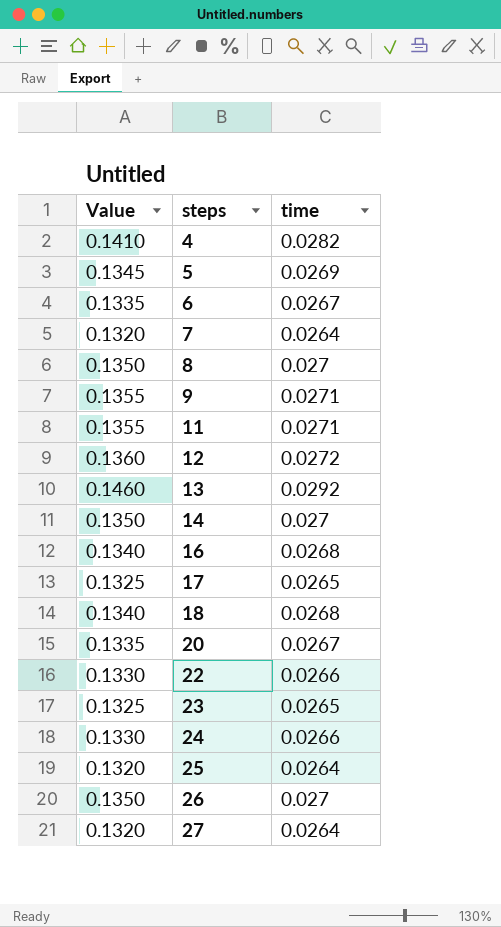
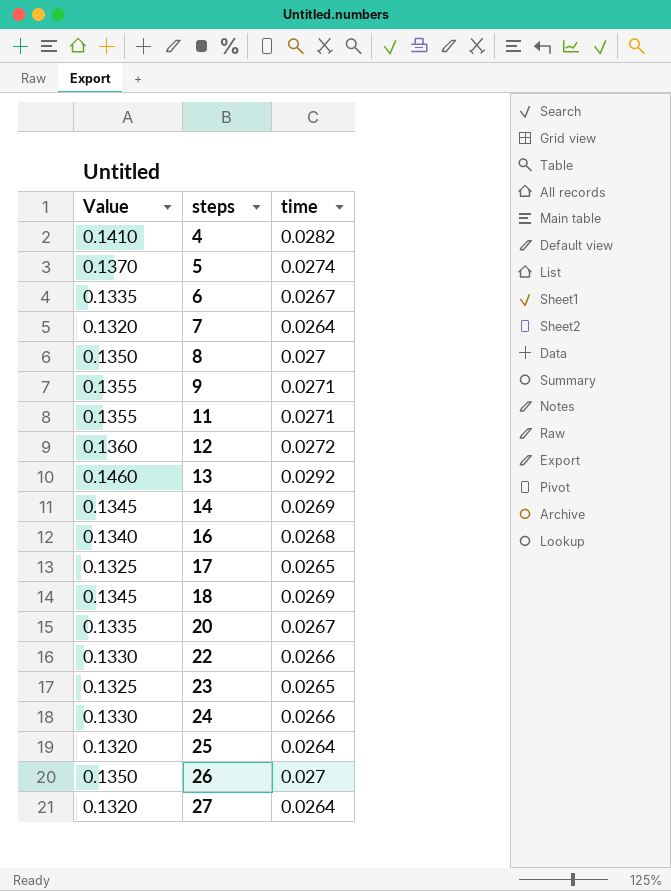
5 | Value: 0.1345 -> 0.1370
5 | time: 0.0269 -> 0.0274
14 | Value: 0.1350 -> 0.1345
14 | time: 0.027 -> 0.0269
18 | Value: 0.1340 -> 0.1345
18 | time: 0.0268 -> 0.0269

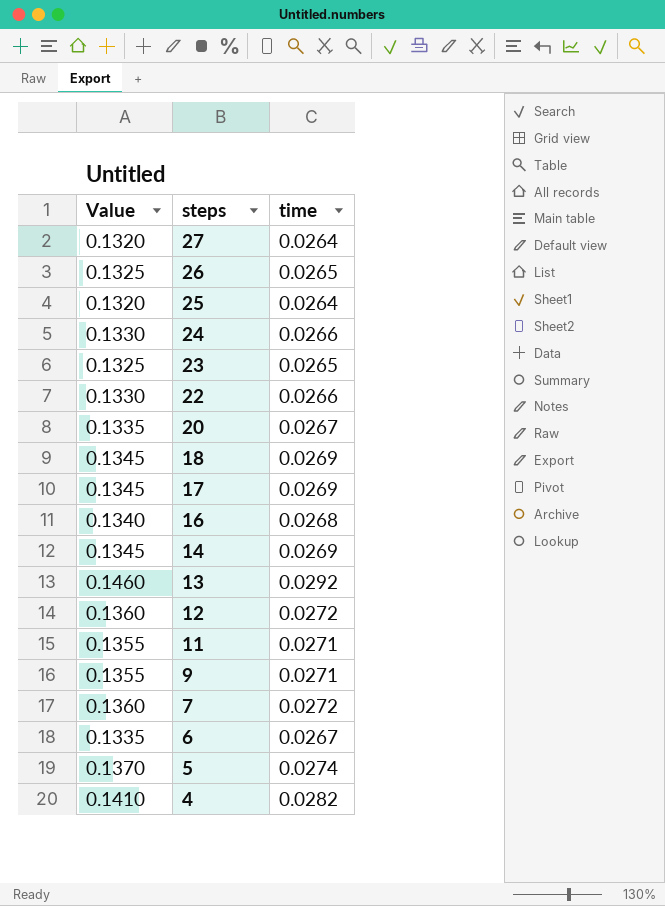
row order: steps ascending -> steps descending
row 8: 0.1350 | 0.027 -> none
26 | Value: 0.1350 -> 0.1325
26 | time: 0.027 -> 0.0265
17 | Value: 0.1325 -> 0.1345
17 | time: 0.0265 -> 0.0269
7 | Value: 0.1320 -> 0.1360
7 | time: 0.0264 -> 0.0272

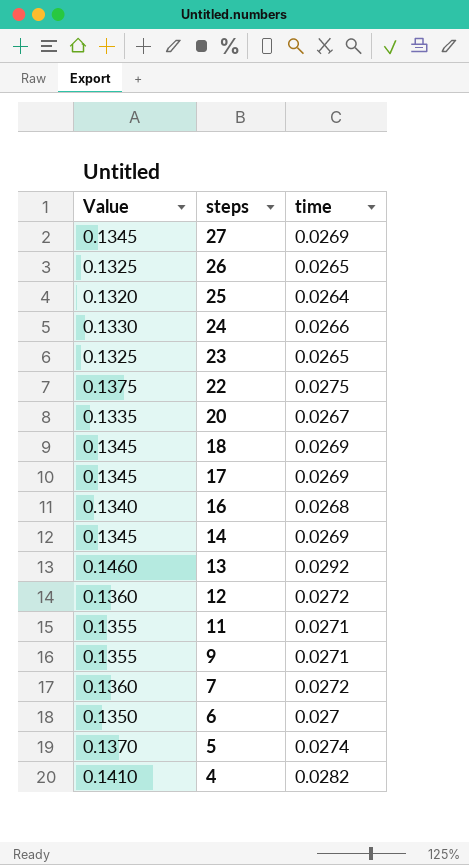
27 | Value: 0.1320 -> 0.1345
27 | time: 0.0264 -> 0.0269
22 | Value: 0.1330 -> 0.1375
22 | time: 0.0266 -> 0.0275
6 | Value: 0.1335 -> 0.1350
6 | time: 0.0267 -> 0.027

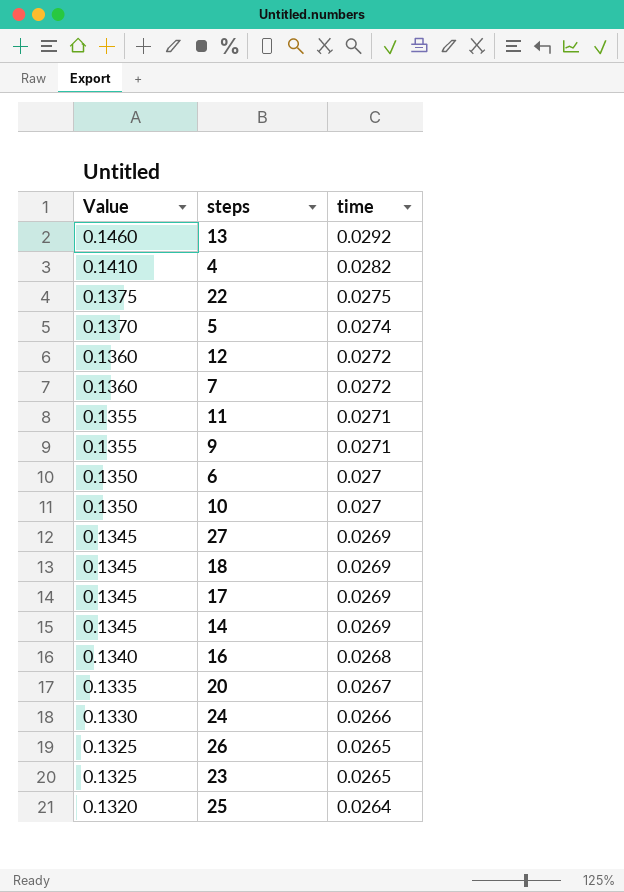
row order: steps descending -> Value descending
row 10: none -> 0.1350 | 0.027

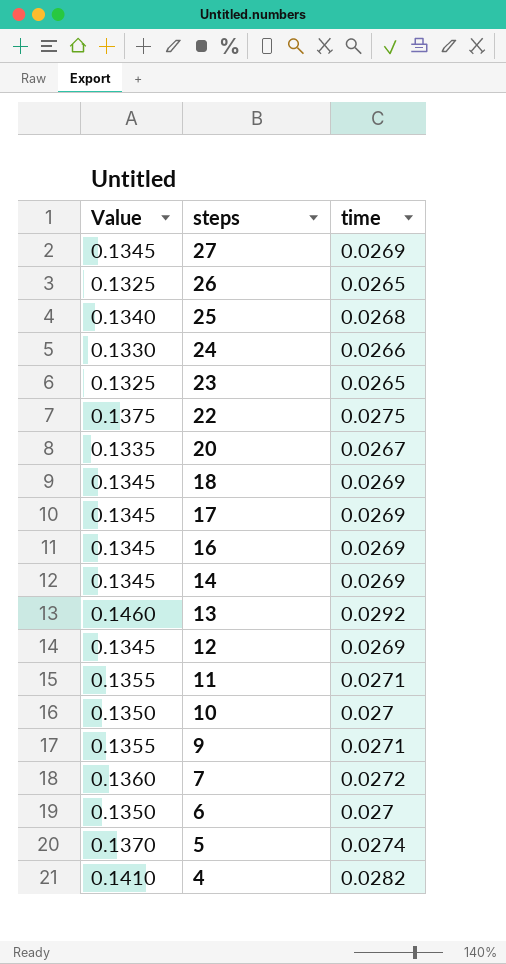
row order: Value descending -> steps descending
25 | Value: 0.1320 -> 0.1340
25 | time: 0.0264 -> 0.0268
16 | Value: 0.1340 -> 0.1345
16 | time: 0.0268 -> 0.0269
12 | Value: 0.1360 -> 0.1345
12 | time: 0.0272 -> 0.0269

